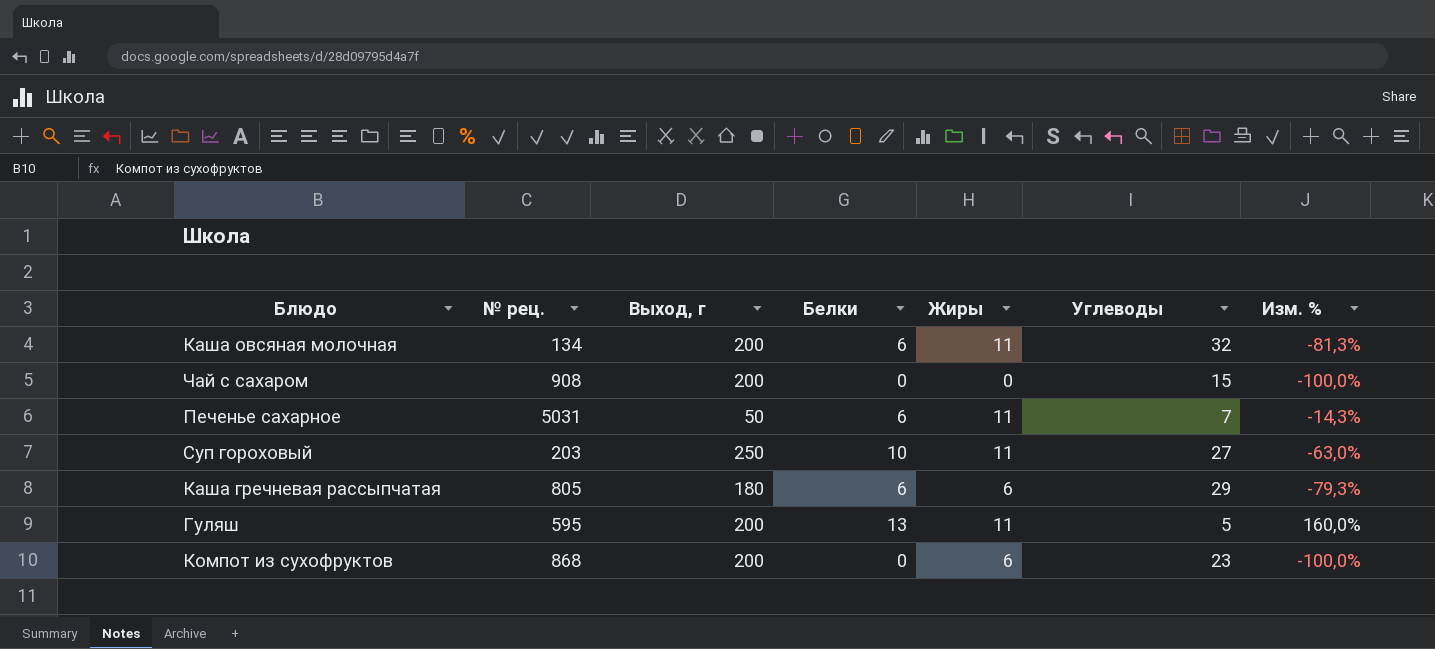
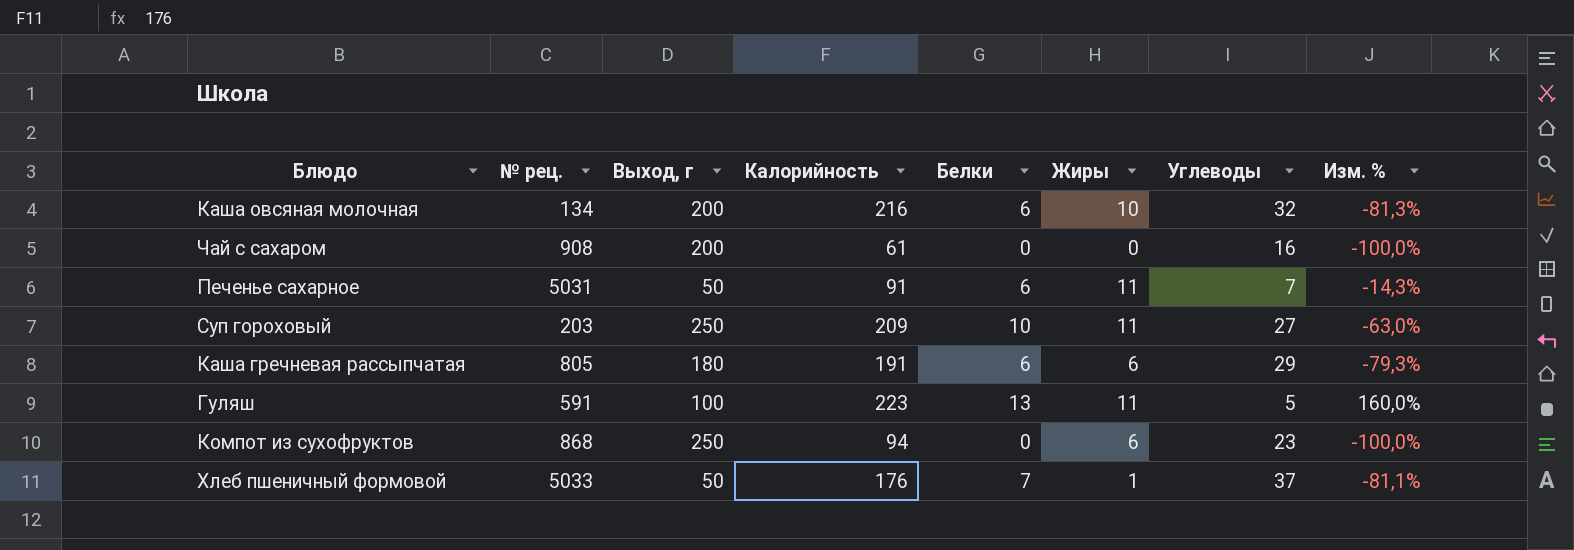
column Калорийность | position: none -> 4
Каша овсяная молочная | Жиры: 11 -> 10
Чай с сахаром | Углеводы: 15 -> 16
Гуляш | № рец.: 595 -> 591
Гуляш | Выход, г: 200 -> 100
Компот из сухофруктов | Выход, г: 200 -> 250
row Хлеб пшеничный формовой: none -> 5033 | 50 | 176 | 7 | 1 | 37 | -81,1%

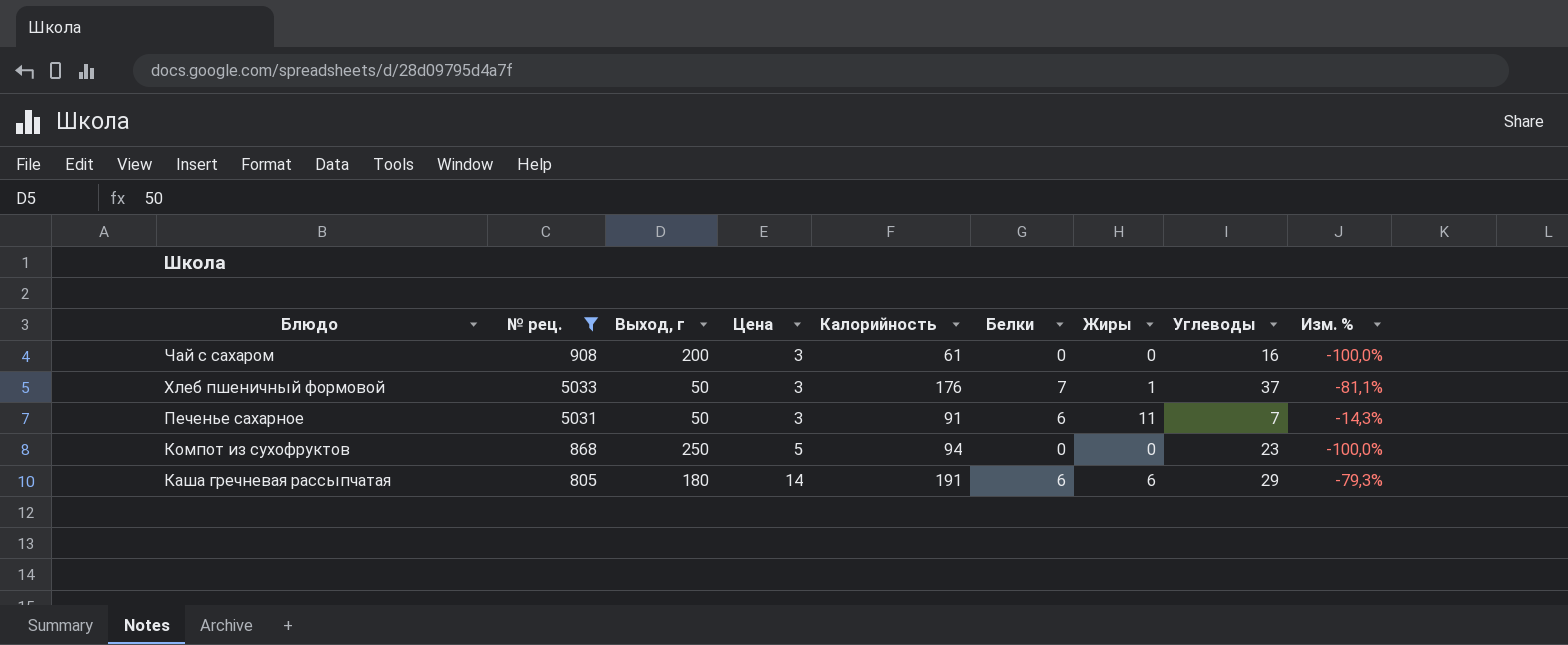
filter: none -> № рец. >= 805
row order: none -> Блюдо descending
column Цена | position: none -> 4
Компот из сухофруктов | Жиры: 6 -> 0

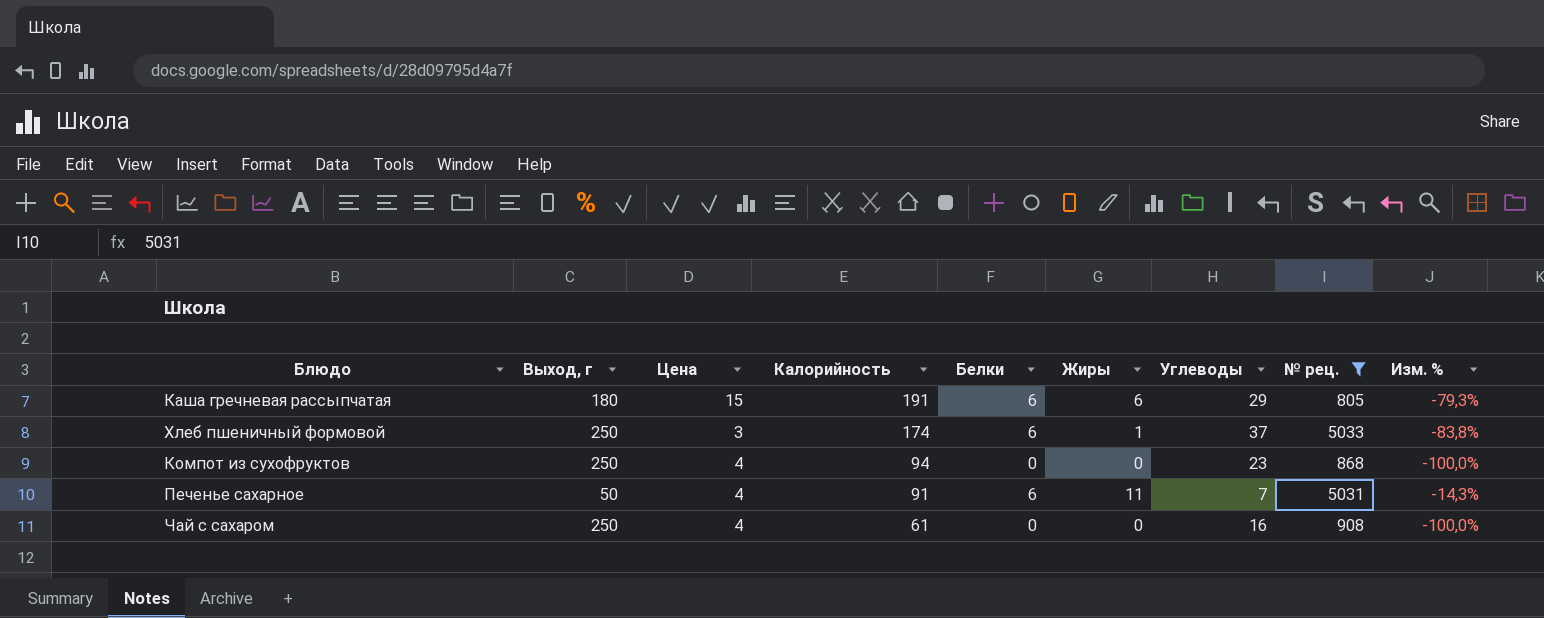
row order: Блюдо descending -> Калорийность descending
column № рец. | position: 2 -> 8
Каша гречневая рассыпчатая | Цена: 14 -> 15
Хлеб пшеничный формовой | Выход, г: 50 -> 250
Хлеб пшеничный формовой | Калорийность: 176 -> 174
Хлеб пшеничный формовой | Белки: 7 -> 6
Хлеб пшеничный формовой | Изм. %: -81,1% -> -83,8%
Компот из сухофруктов | Цена: 5 -> 4
Печенье сахарное | Цена: 3 -> 4
Чай с сахаром | Выход, г: 200 -> 250
Чай с сахаром | Цена: 3 -> 4

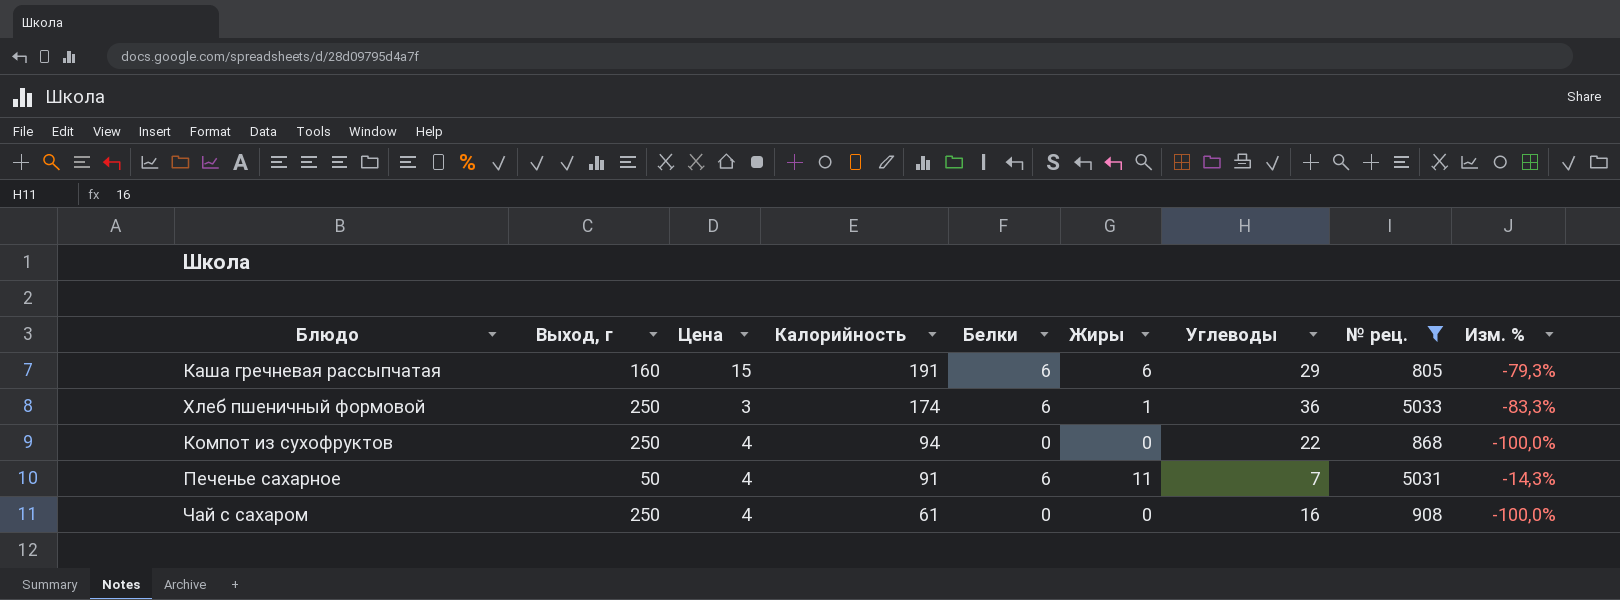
Каша гречневая рассыпчатая | Выход, г: 180 -> 160
Хлеб пшеничный формовой | Углеводы: 37 -> 36
Хлеб пшеничный формовой | Изм. %: -83,8% -> -83,3%
Компот из сухофруктов | Углеводы: 23 -> 22

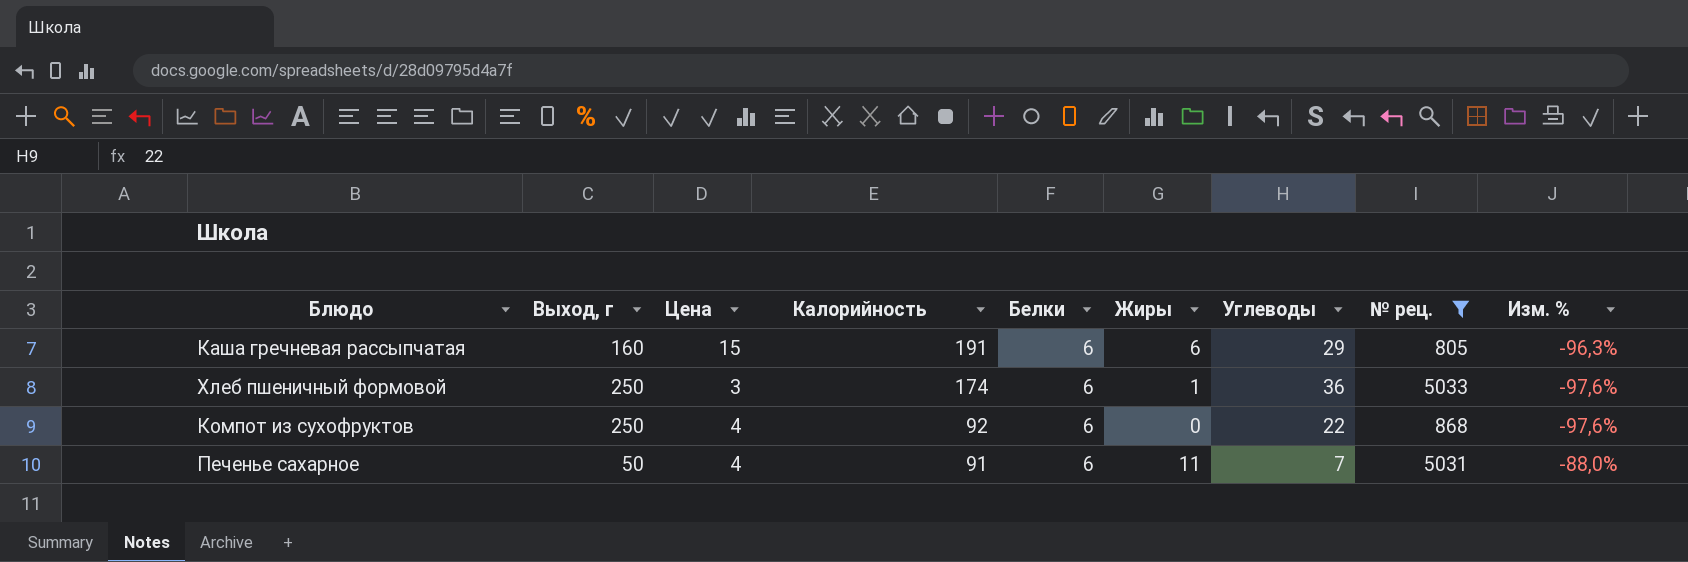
column Изм. % | formula: ([Белки] - [Углеводы]) / [Углеводы] -> ([Белки] - [Выход, г]) / [Выход, г]
row Чай с сахаром: 250 | 4 | 61 | 0 | 0 | 16 | 908 | -100,0% -> none
Компот из сухофруктов | Калорийность: 94 -> 92
Компот из сухофруктов | Белки: 0 -> 6

